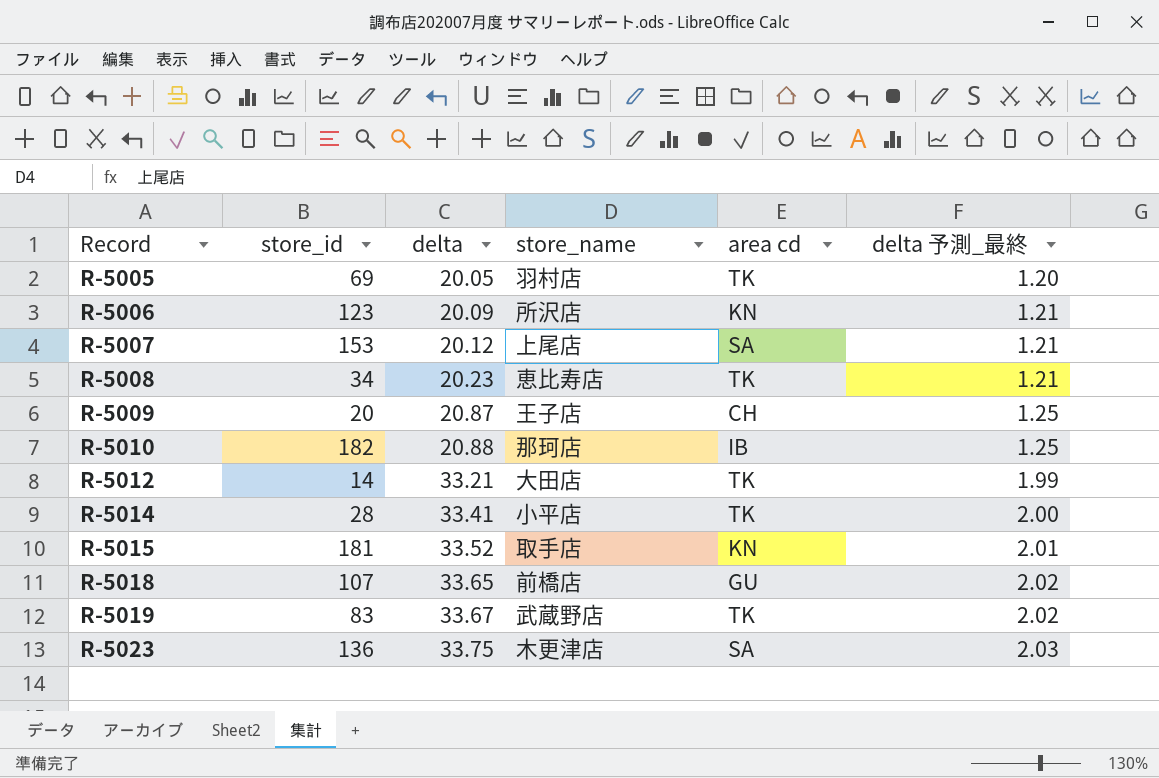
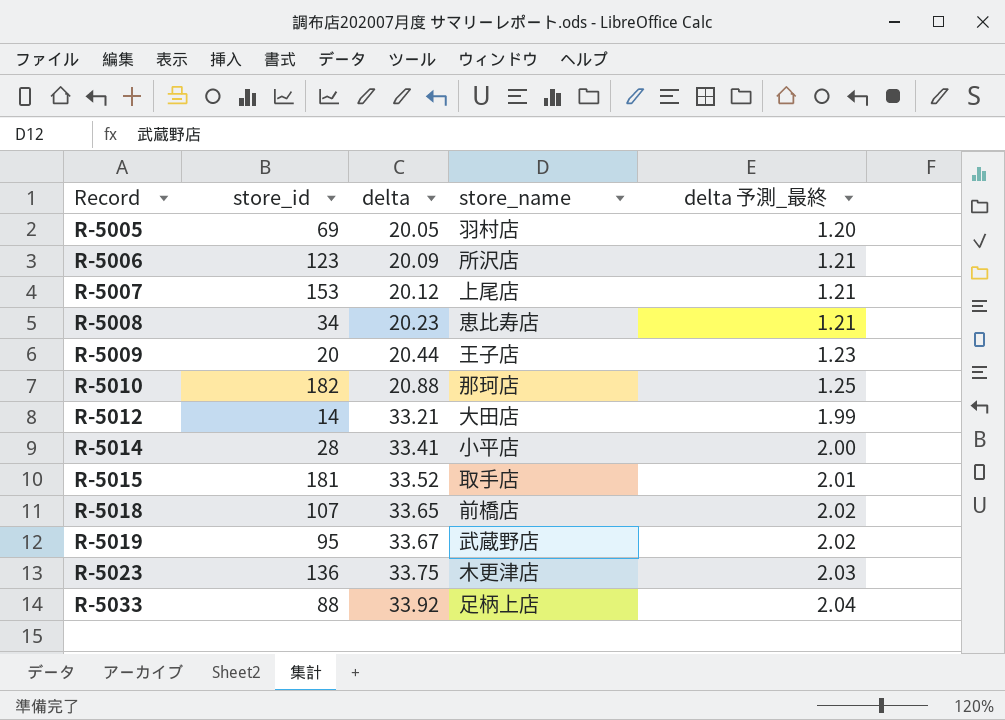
column area cd | position: 5 -> none
R-5009 | delta: 20.87 -> 20.44
R-5009 | delta 予測_最終: 1.25 -> 1.23
R-5019 | store_id: 83 -> 95
row R-5033: none -> 88 | 33.92 | 足柄上店 | 2.04

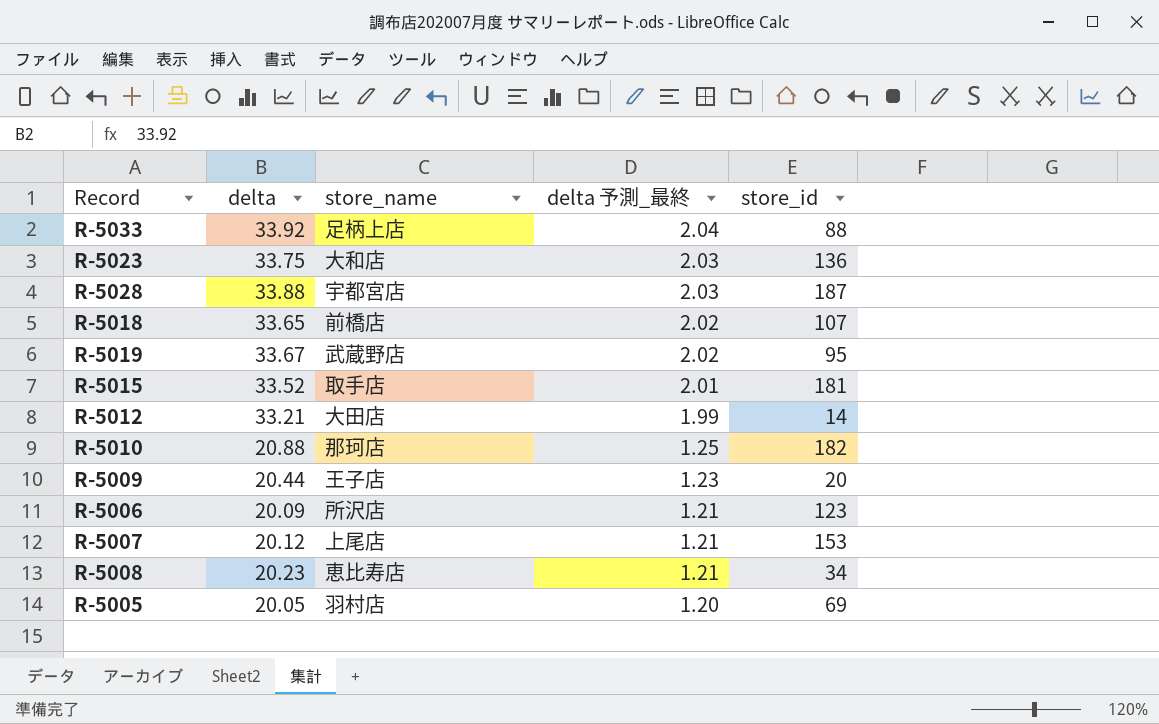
row order: Record ascending -> delta 予測_最終 descending
column store_id | position: 2 -> 5
row R-5014: 28 | 33.41 | 小平店 | 2.00 -> none
R-5023 | store_name: 木更津店 -> 大和店
row R-5028: none -> 33.88 | 宇都宮店 | 2.03 | 187

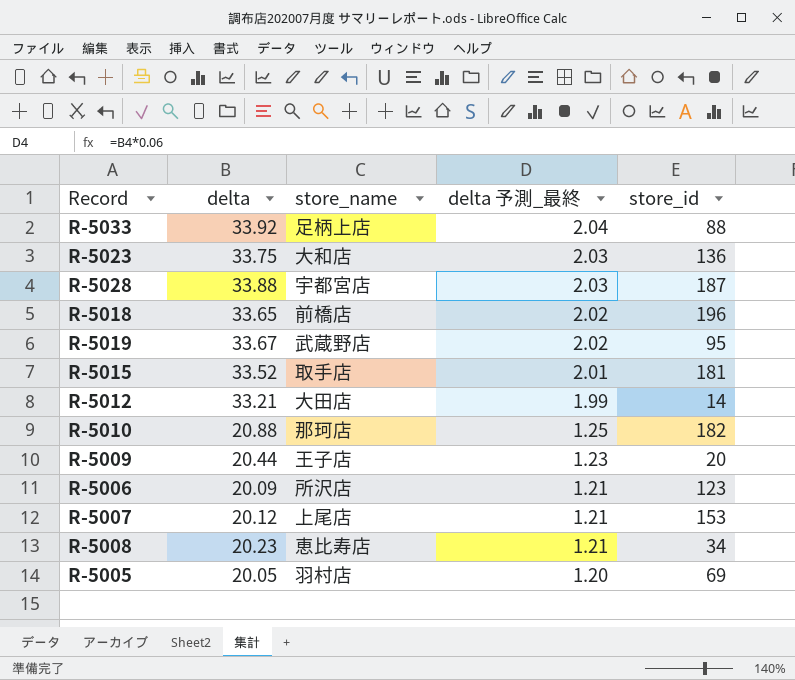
R-5018 | store_id: 107 -> 196

